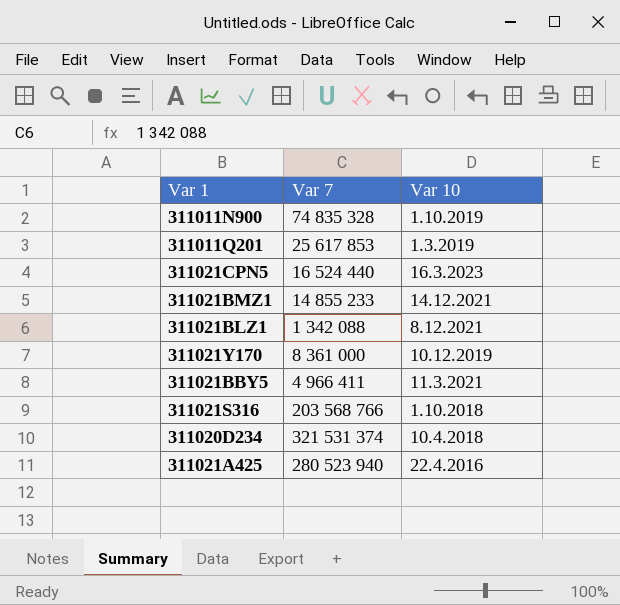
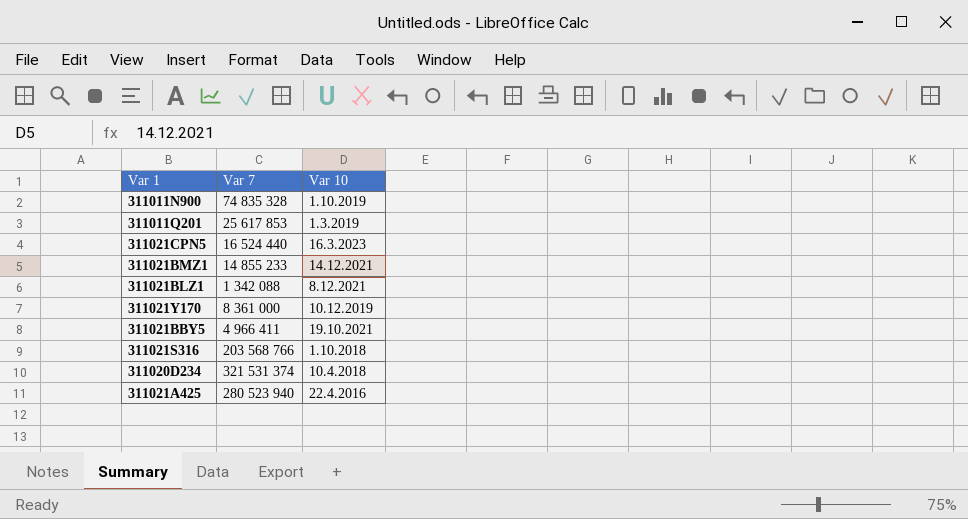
311021BBY5 | Var 10: 11.3.2021 -> 19.10.2021

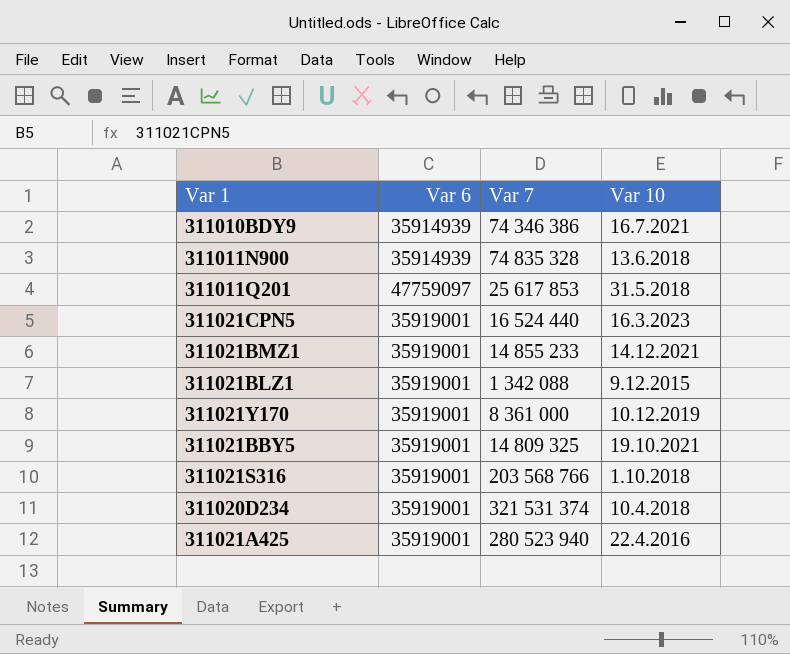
column Var 6 | position: none -> 2
row 311010BDY9: none -> 35914939 | 74 346 386 | 16.7.2021
311011N900 | Var 10: 1.10.2019 -> 13.6.2018
311011Q201 | Var 10: 1.3.2019 -> 31.5.2018
311021BLZ1 | Var 10: 8.12.2021 -> 9.12.2015
311021BBY5 | Var 7: 4 966 411 -> 14 809 325

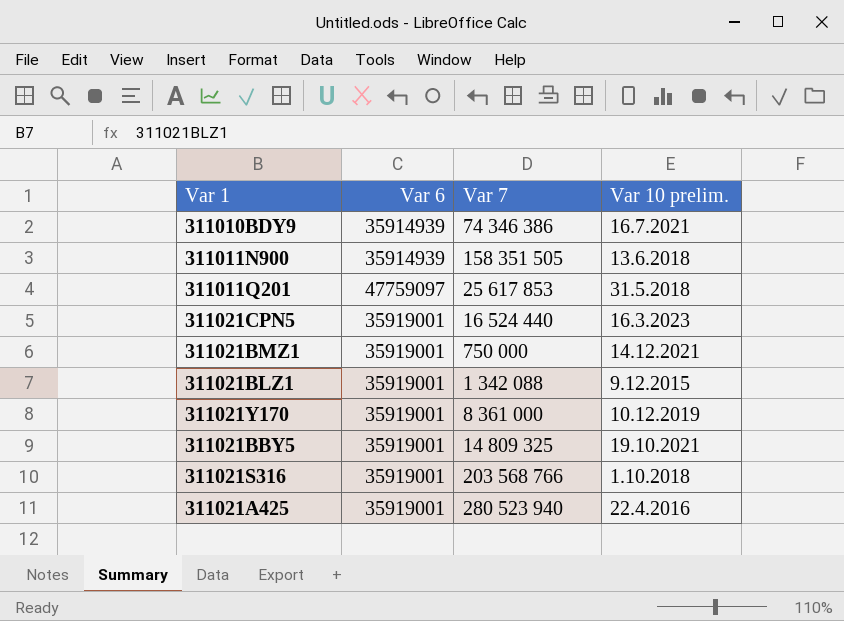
column name: Var 10 -> Var 10 prelim.
row 311020D234: 35919001 | 321 531 374 | 10.4.2018 -> none
311011N900 | Var 7: 74 835 328 -> 158 351 505
311021BMZ1 | Var 7: 14 855 233 -> 750 000

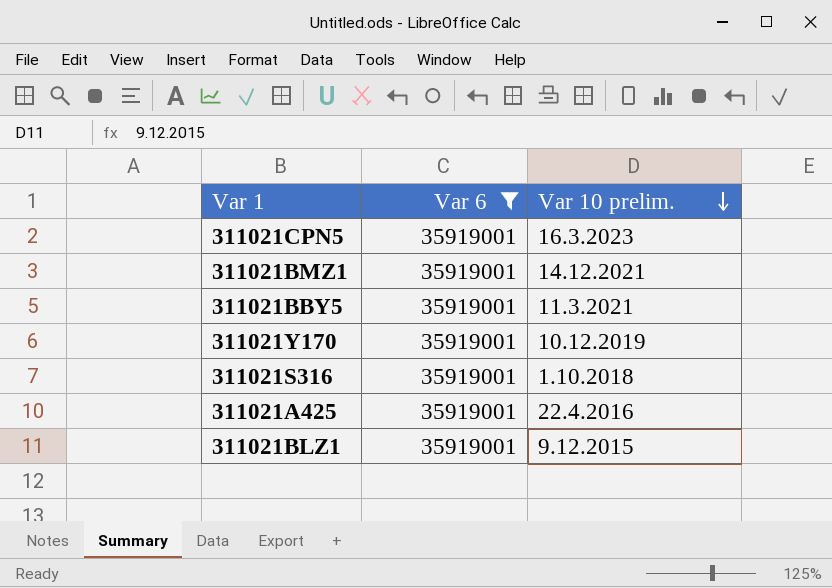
filter: none -> Var 6 = 35919001
row order: none -> Var 10 prelim. descending
column Var 7 | position: 3 -> none
311021BBY5 | Var 10 prelim.: 19.10.2021 -> 11.3.2021

